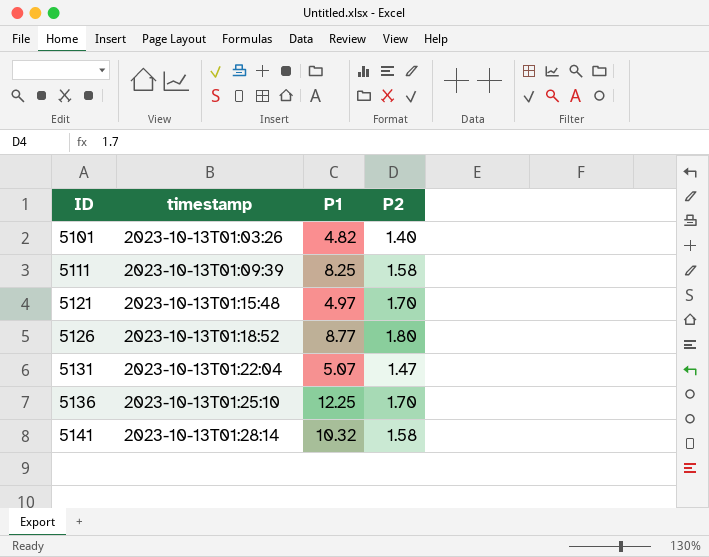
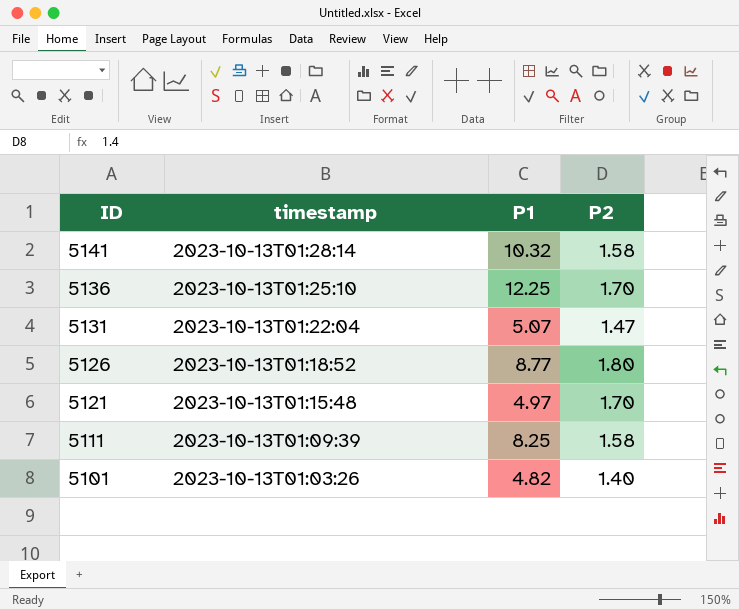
row order: ID ascending -> ID descending

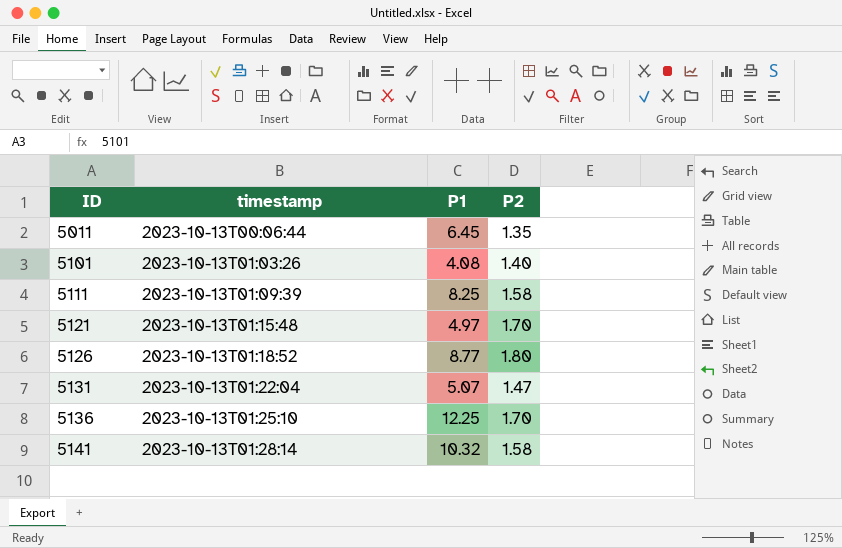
row order: ID descending -> ID ascending
row 5011: none -> 2023-10-13T00:06:44 | 6.45 | 1.35
5101 | P1: 4.82 -> 4.08

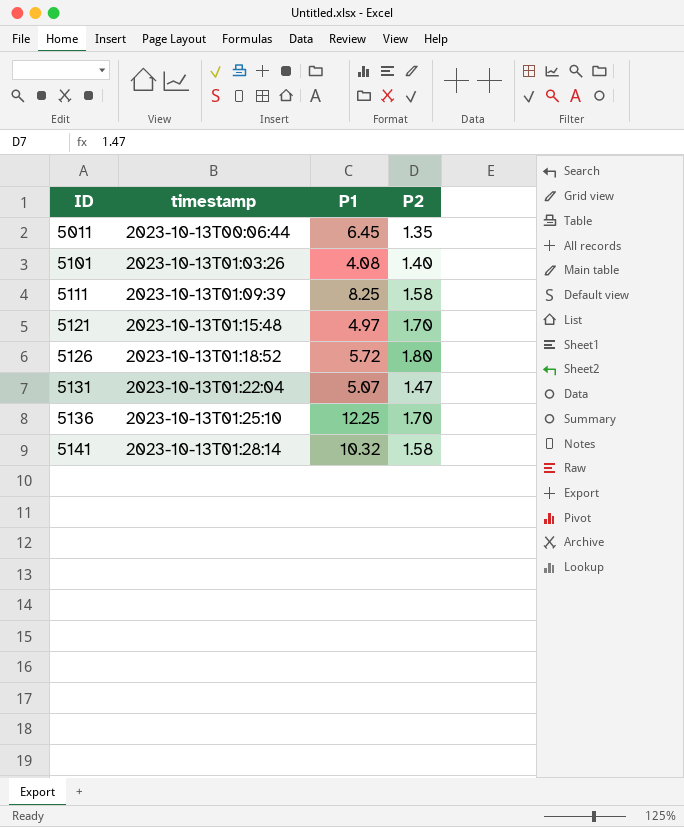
5126 | P1: 8.77 -> 5.72

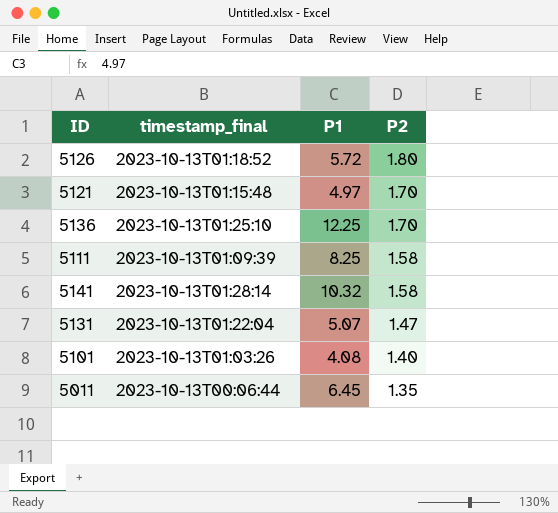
row order: ID ascending -> P2 descending
column name: timestamp -> timestamp_final

